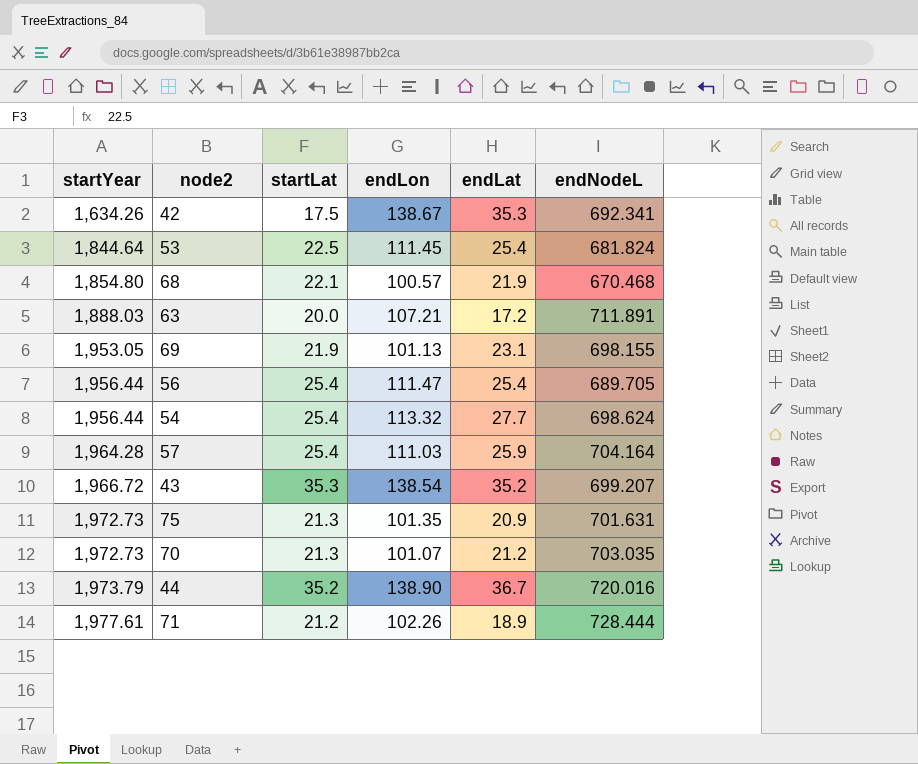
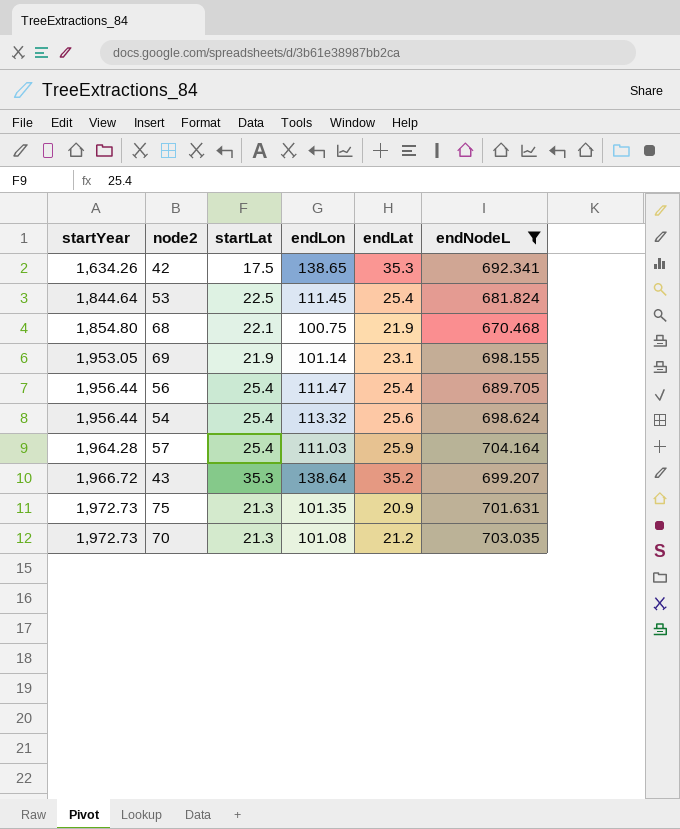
filter: none -> endNodeL <= 704.164
42 | endLon: 138.67 -> 138.65
68 | endLon: 100.57 -> 100.75
69 | endLon: 101.13 -> 101.14
54 | endLat: 27.7 -> 25.6
43 | endLon: 138.54 -> 138.64
70 | endLon: 101.07 -> 101.08

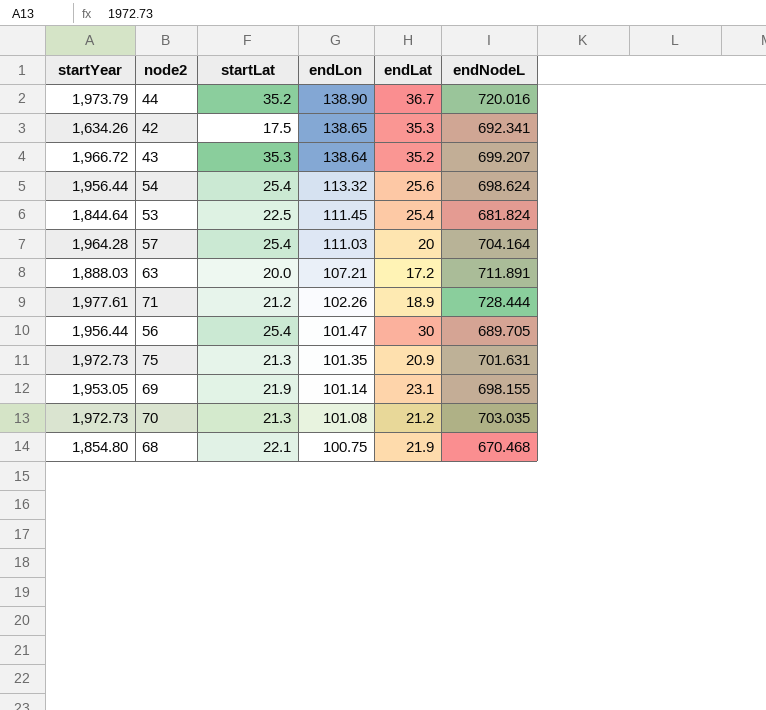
filter: endNodeL <= 704.164 -> none
row order: startYear ascending -> endLon descending
57 | endLat: 25.9 -> 20
56 | endLon: 111.47 -> 101.47
56 | endLat: 25.4 -> 30

